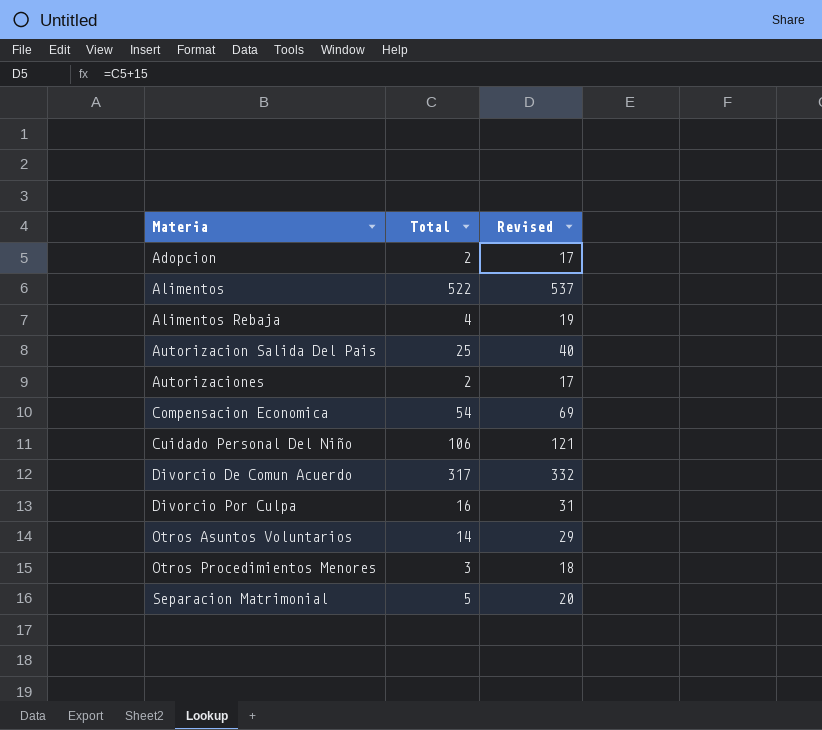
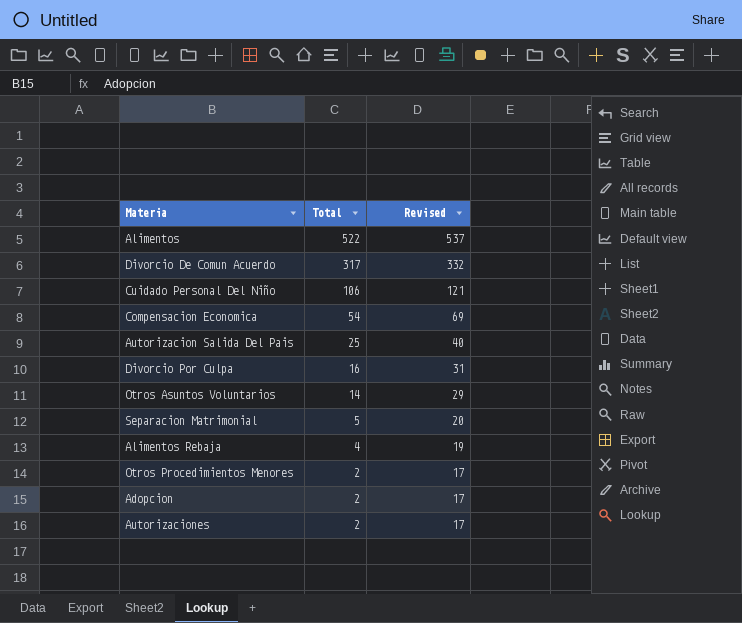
row order: Materia ascending -> Total descending
Otros Procedimientos Menores | Total: 3 -> 2
Otros Procedimientos Menores | Revised: 18 -> 17

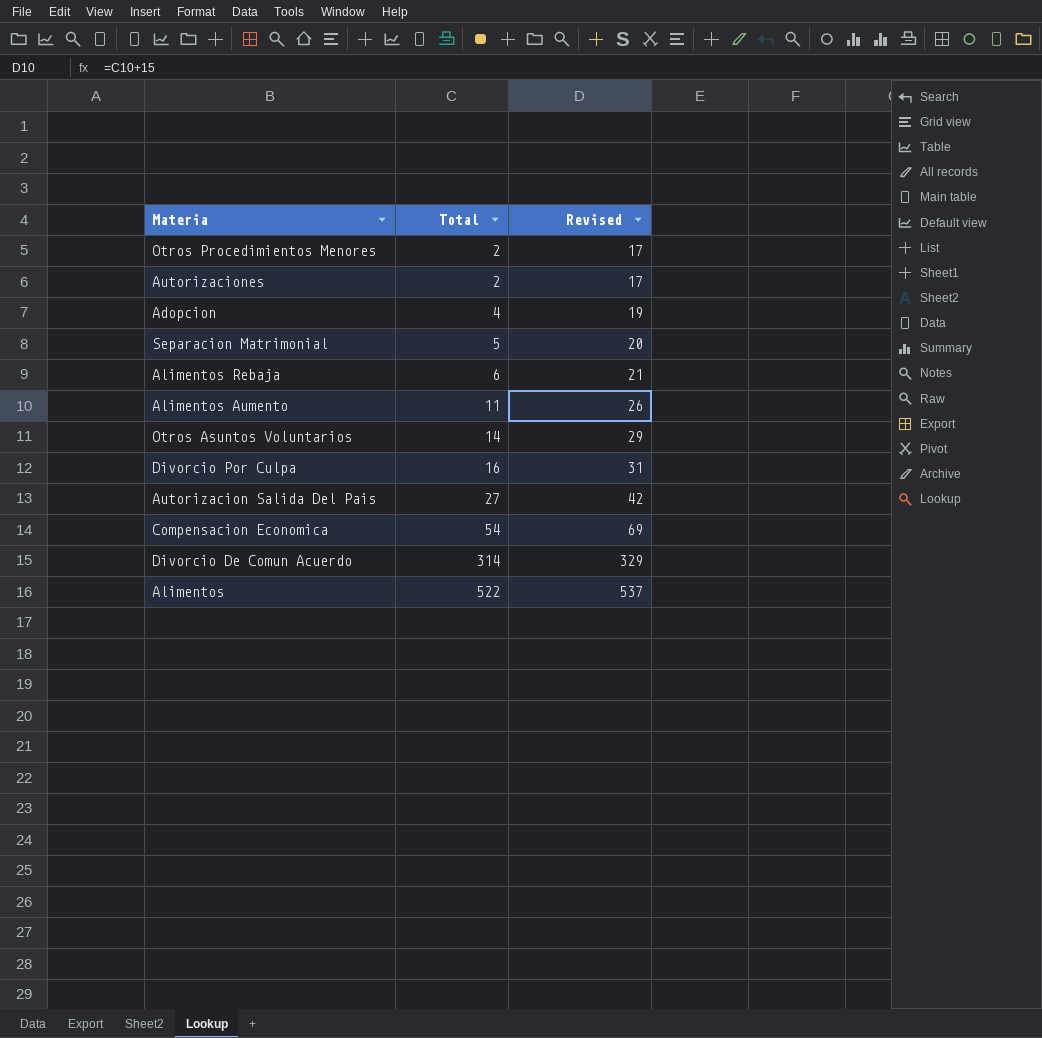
row order: Total descending -> Total ascending
row Cuidado Personal Del Niño: 106 | 121 -> none
Adopcion | Total: 2 -> 4
Adopcion | Revised: 17 -> 19
Alimentos Rebaja | Total: 4 -> 6
Alimentos Rebaja | Revised: 19 -> 21
row Alimentos Aumento: none -> 11 | 26
Autorizacion Salida Del Pais | Total: 25 -> 27
Autorizacion Salida Del Pais | Revised: 40 -> 42
Divorcio De Comun Acuerdo | Total: 317 -> 314
Divorcio De Comun Acuerdo | Revised: 332 -> 329

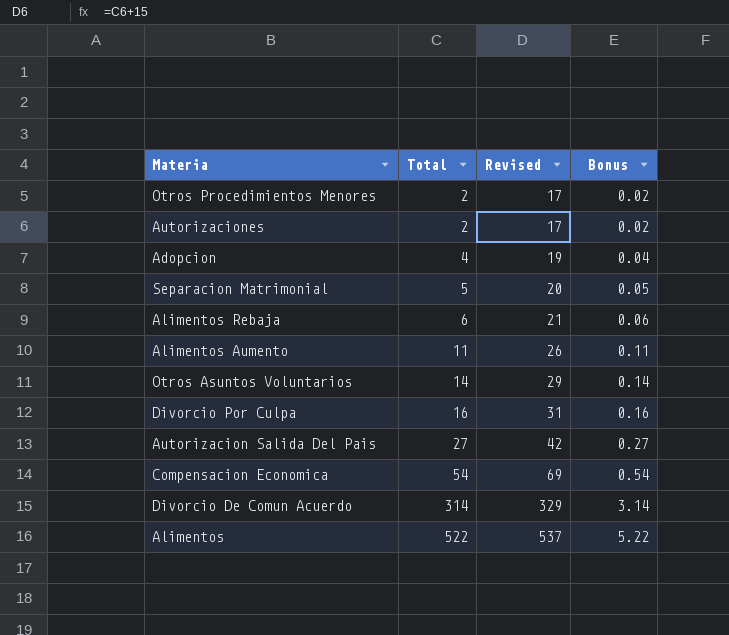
column Bonus | formula: none -> [Total] * 0.01

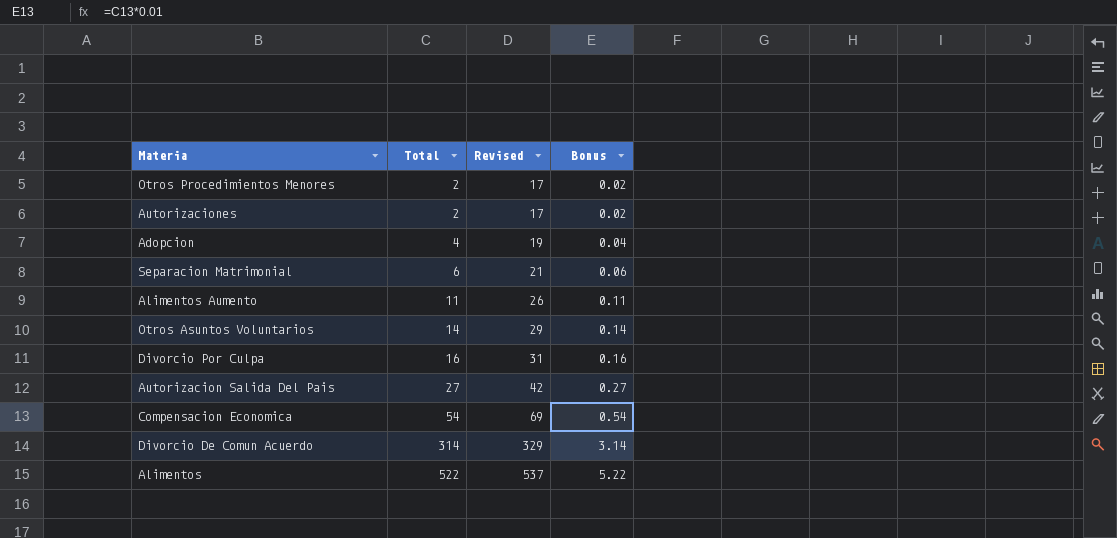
row Alimentos Rebaja: 6 | 21 | 0.06 -> none
Separacion Matrimonial | Total: 5 -> 6
Separacion Matrimonial | Revised: 20 -> 21
Separacion Matrimonial | Bonus: 0.05 -> 0.06

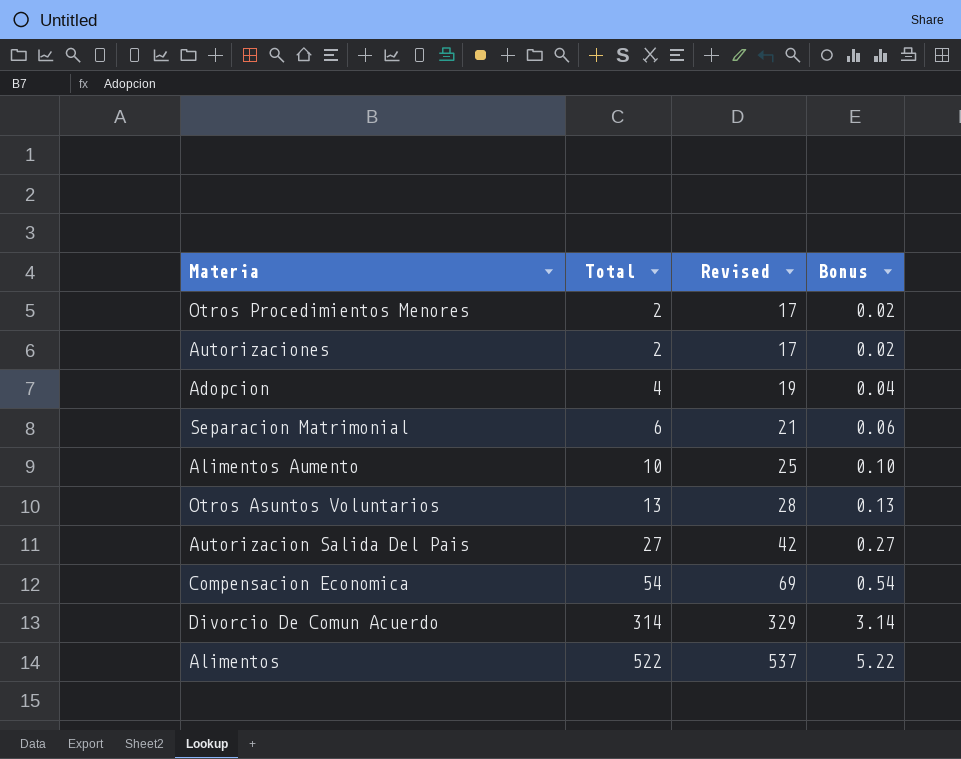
row Divorcio Por Culpa: 16 | 31 | 0.16 -> none
Alimentos Aumento | Total: 11 -> 10
Alimentos Aumento | Revised: 26 -> 25
Alimentos Aumento | Bonus: 0.11 -> 0.10
Otros Asuntos Voluntarios | Total: 14 -> 13
Otros Asuntos Voluntarios | Revised: 29 -> 28
Otros Asuntos Voluntarios | Bonus: 0.14 -> 0.13

